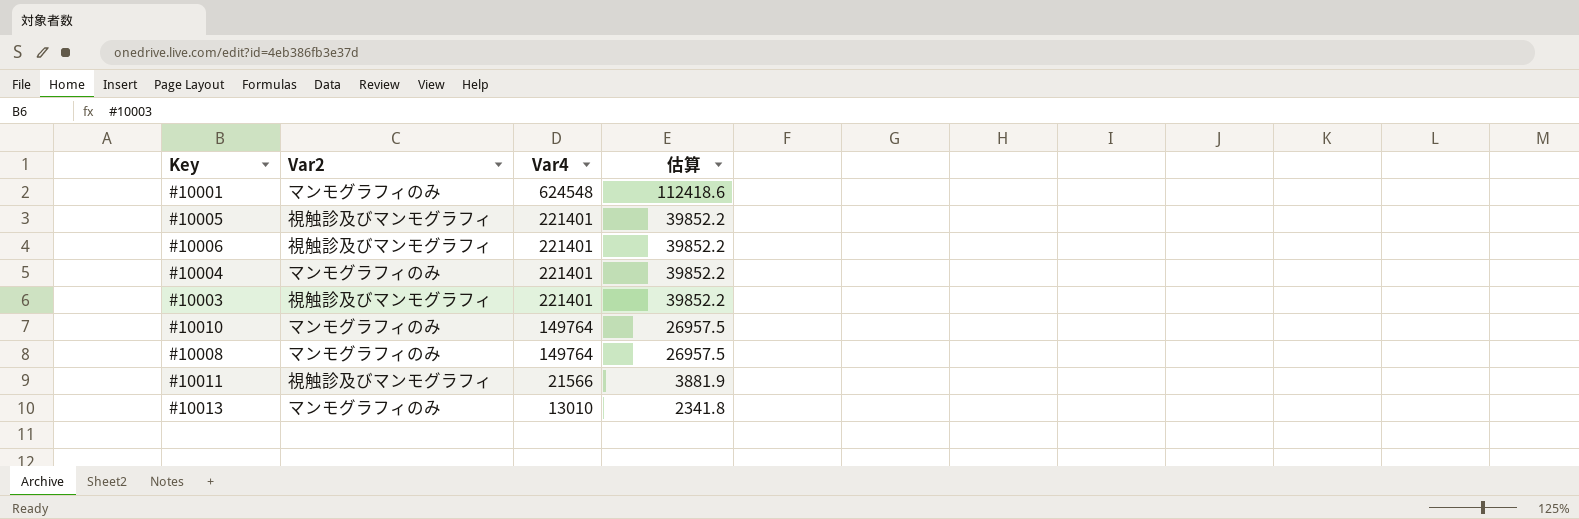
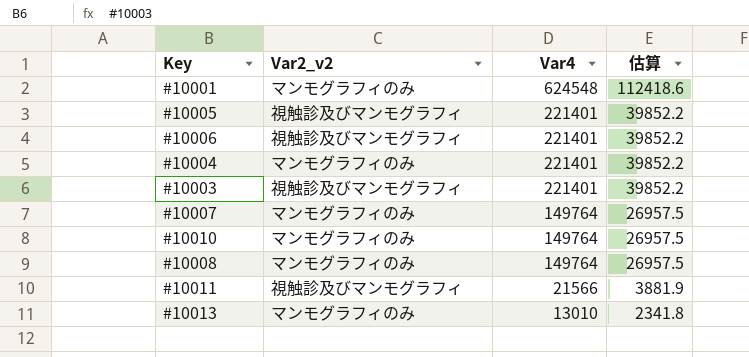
column name: Var2 -> Var2_v2
row #10007: none -> マンモグラフィのみ | 149764 | 26957.5

